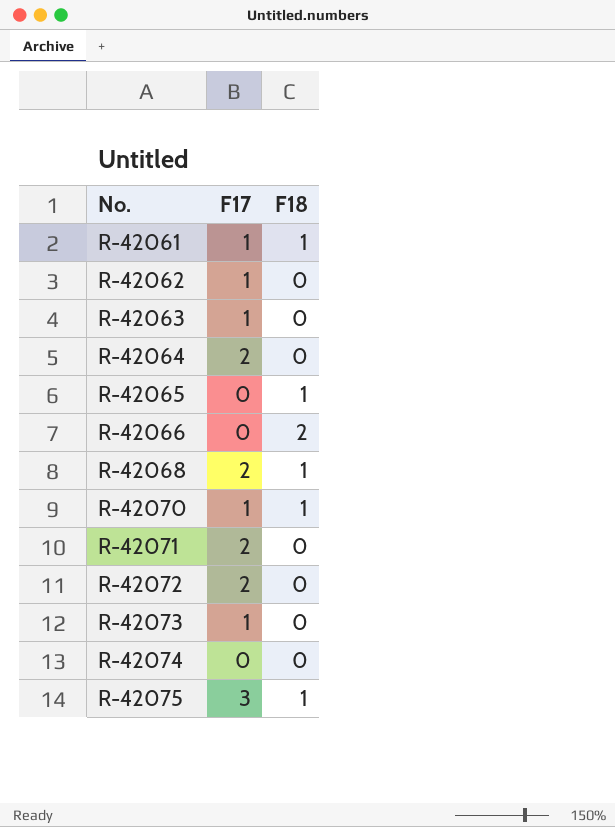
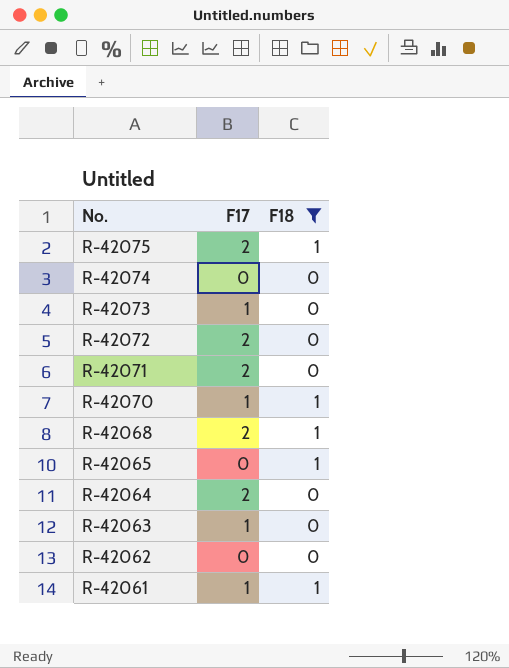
filter: none -> F18 != 2
row order: No. ascending -> No. descending
R-42075 | F17: 3 -> 2
R-42062 | F17: 1 -> 0

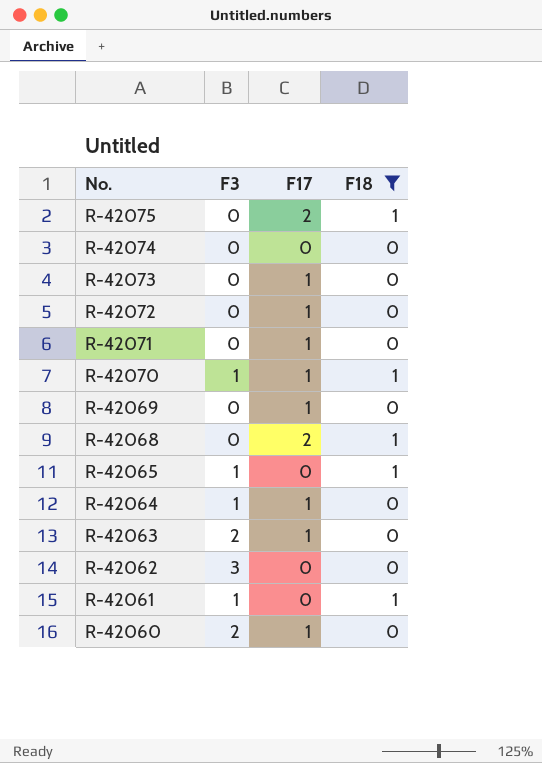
column F3 | position: none -> 2
R-42072 | F17: 2 -> 1
R-42071 | F17: 2 -> 1
row R-42069: none -> 0 | 1 | 0
R-42064 | F17: 2 -> 1
R-42061 | F17: 1 -> 0
row R-42060: none -> 2 | 1 | 0

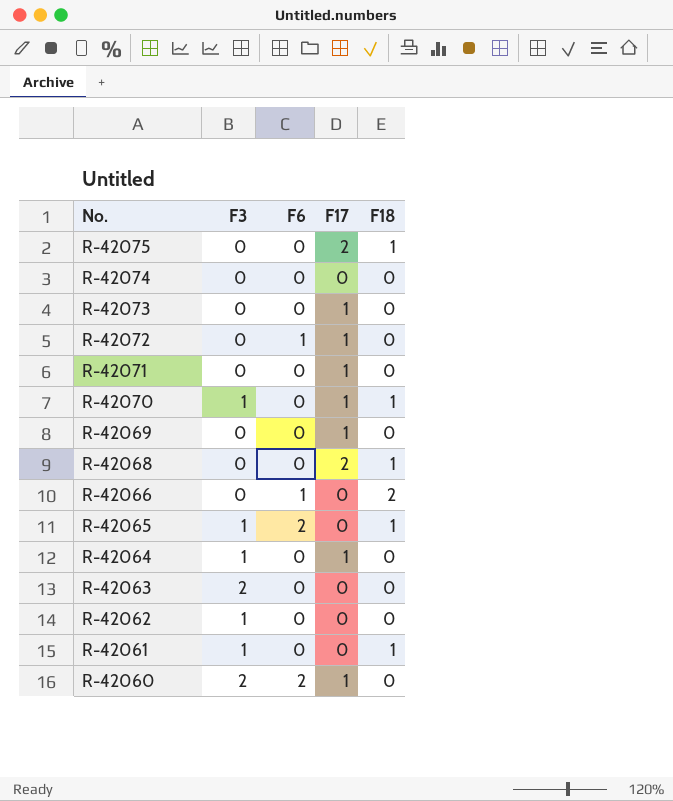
filter: F18 != 2 -> none
column F6 | position: none -> 3
R-42063 | F17: 1 -> 0
R-42062 | F3: 3 -> 1

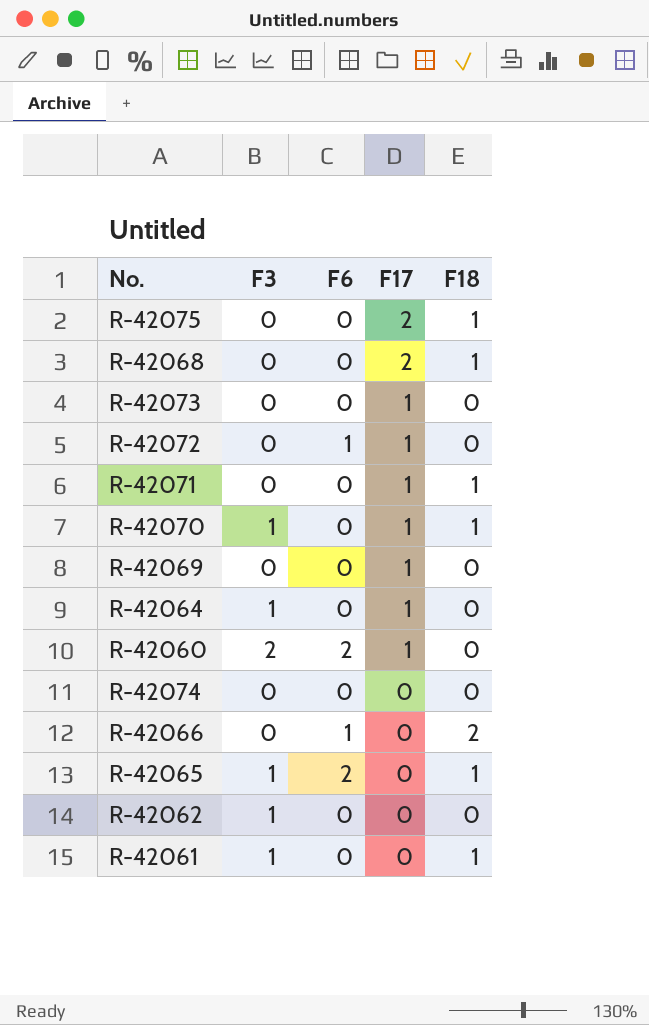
row order: No. descending -> F17 descending
row R-42063: 2 | 0 | 0 | 0 -> none
R-42071 | F18: 0 -> 1

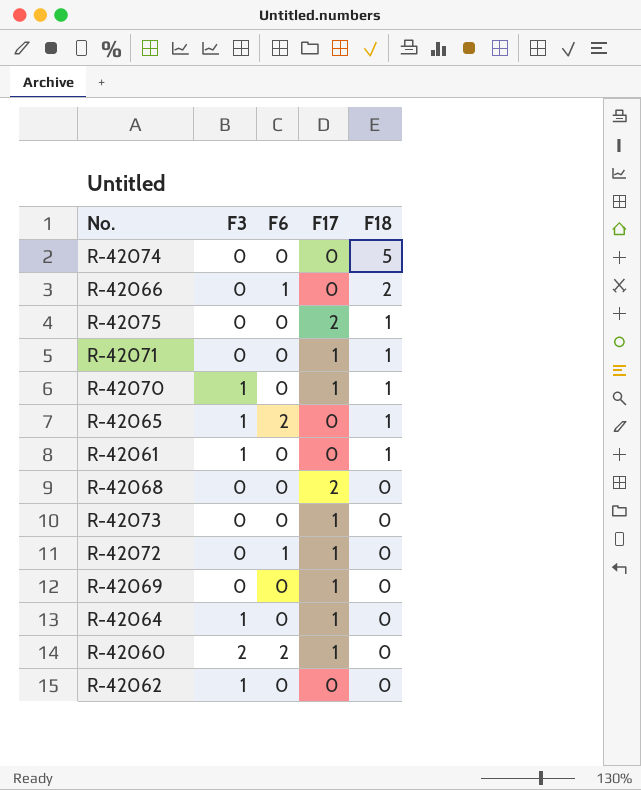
row order: F17 descending -> F18 descending
R-42074 | F18: 0 -> 5
R-42068 | F18: 1 -> 0

